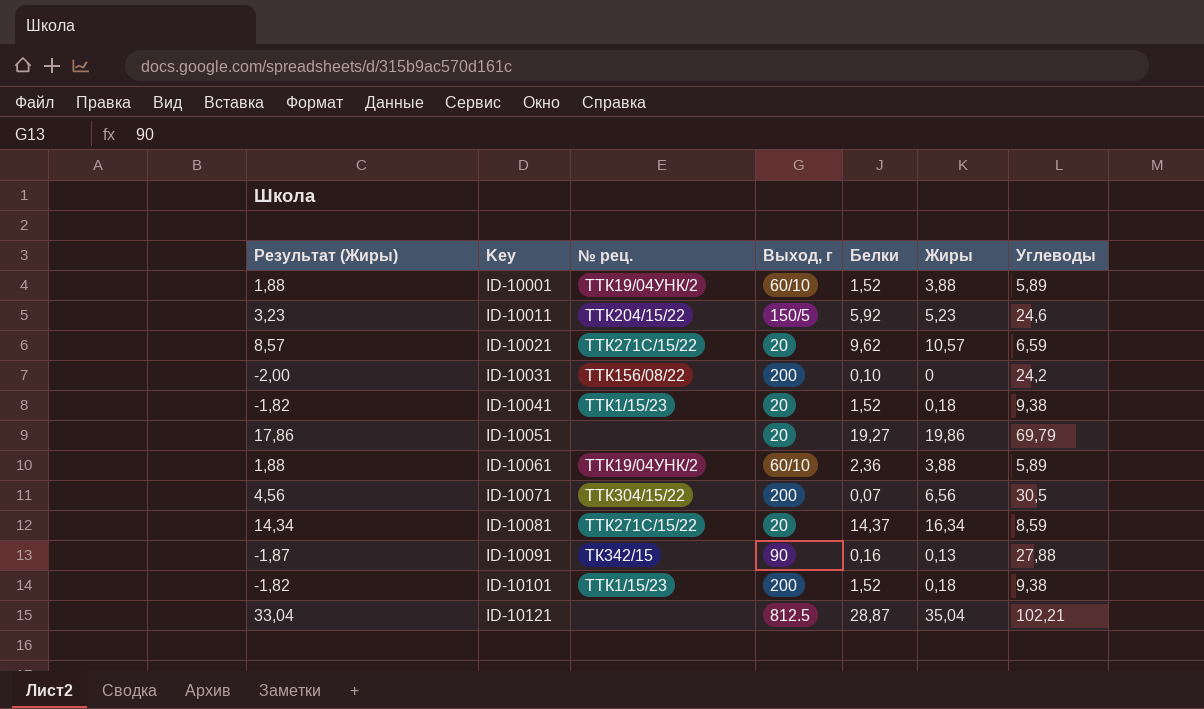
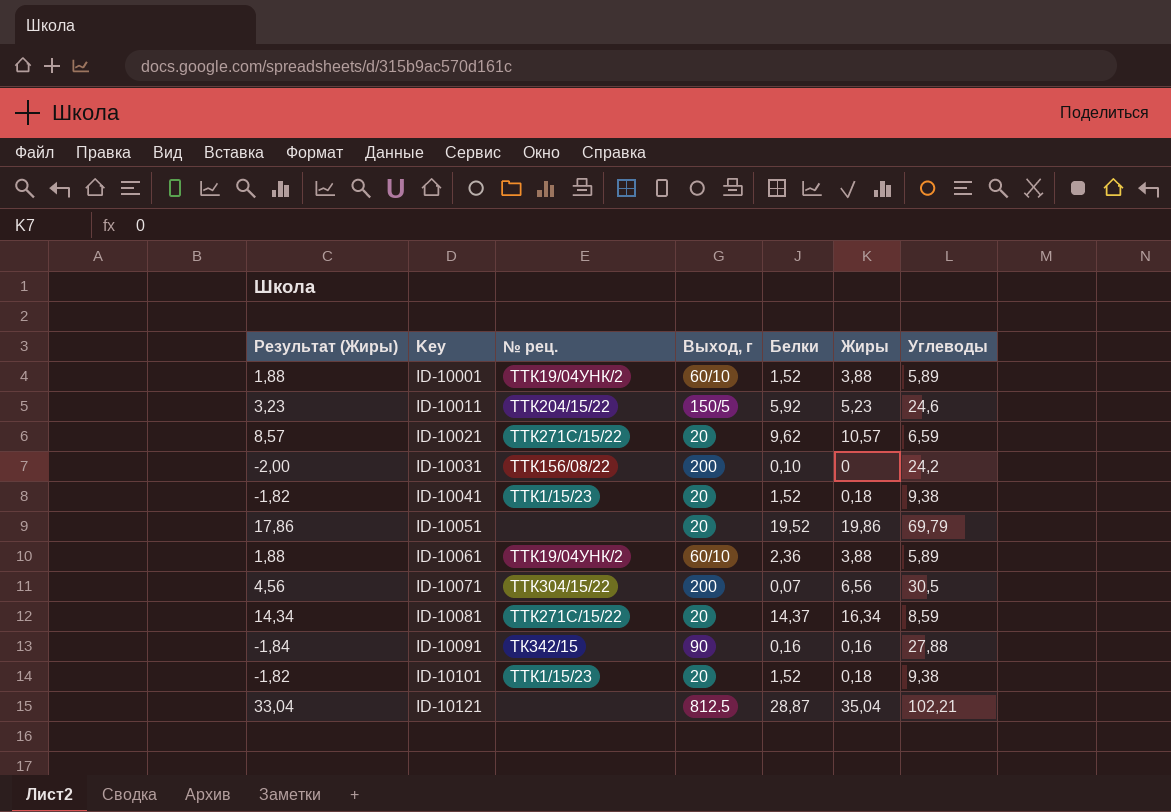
ID-10051 | Белки: 19,27 -> 19,52
ID-10091 | Результат (Жиры): -1,87 -> -1,84
ID-10091 | Жиры: 0,13 -> 0,16
ID-10101 | Выход, г: 200 -> 20

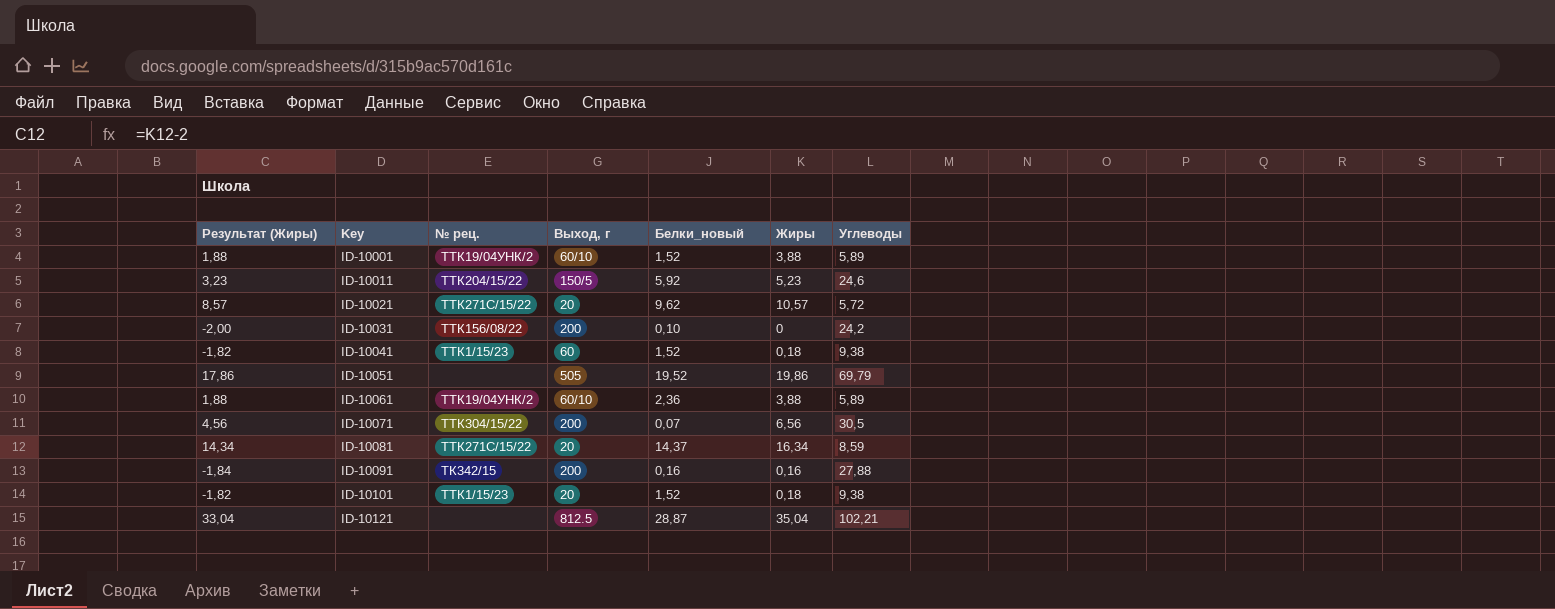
column name: Белки -> Белки_новый
ID-10021 | Углеводы: 6,59 -> 5,72
ID-10041 | Выход, г: 20 -> 60
ID-10051 | Выход, г: 20 -> 505
ID-10091 | Выход, г: 90 -> 200

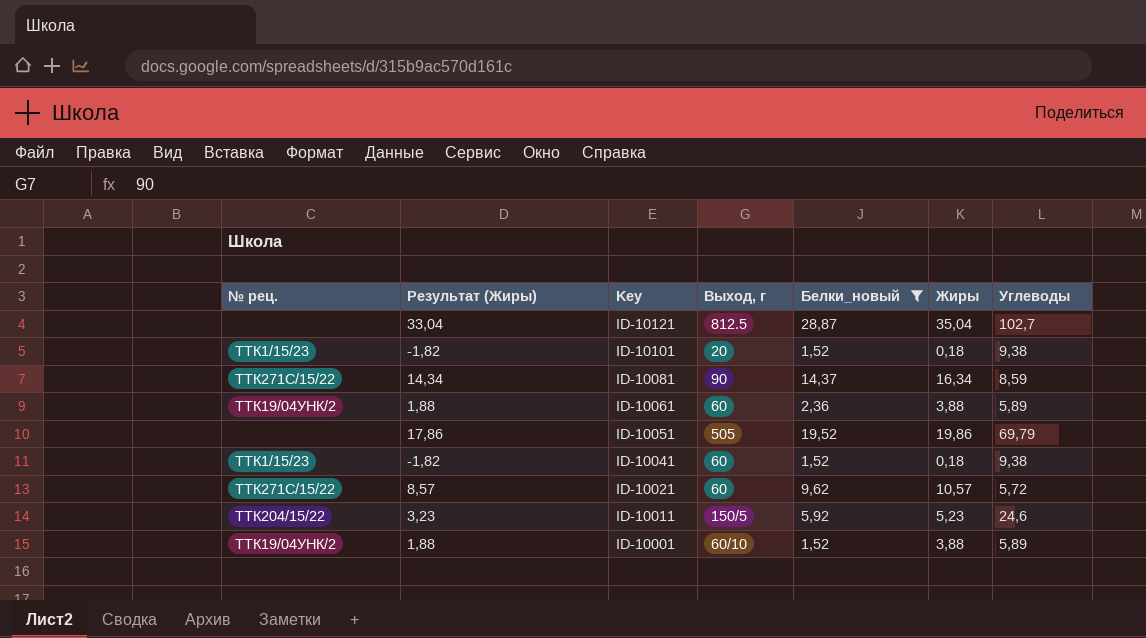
filter: none -> Белки_новый >= 1,52
row order: Key ascending -> Key descending
column № рец. | position: 3 -> 1
ID-10121 | Углеводы: 102,21 -> 102,7
ID-10081 | Выход, г: 20 -> 90
ID-10061 | Выход, г: 60/10 -> 60
ID-10021 | Выход, г: 20 -> 60

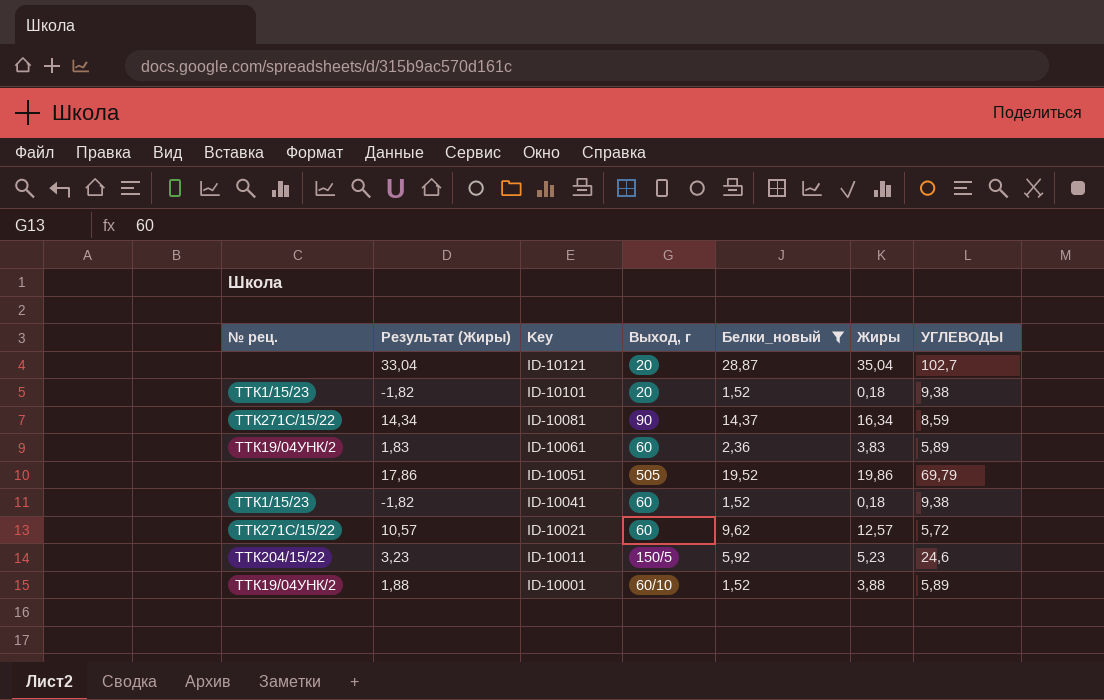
column name: Углеводы -> УГЛЕВОДЫ
ID-10121 | Выход, г: 812.5 -> 20
ID-10061 | Результат (Жиры): 1,88 -> 1,83
ID-10061 | Жиры: 3,88 -> 3,83
ID-10021 | Результат (Жиры): 8,57 -> 10,57
ID-10021 | Жиры: 10,57 -> 12,57

